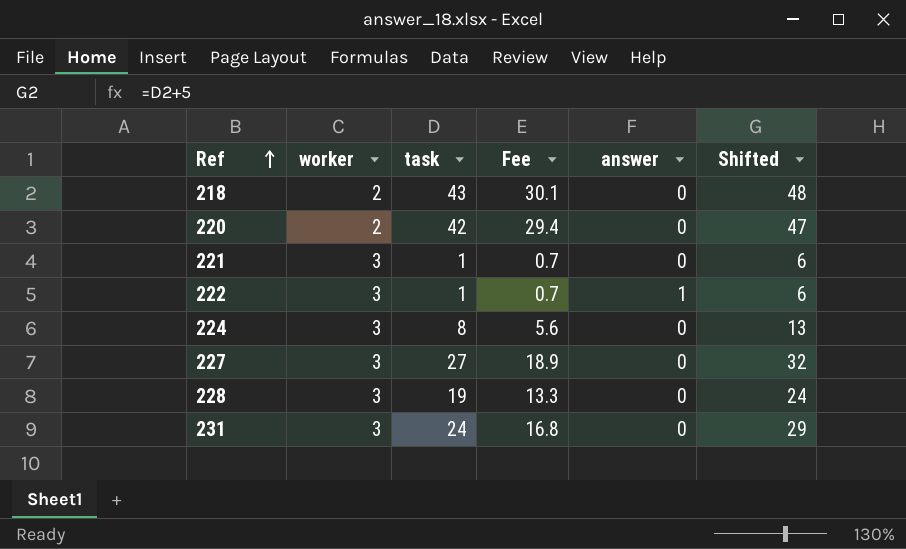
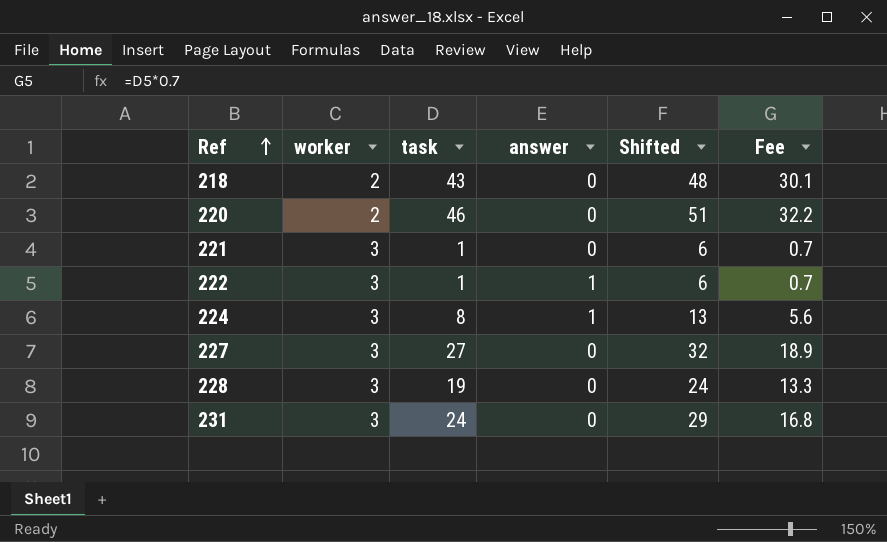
column Fee | position: 4 -> 6
220 | task: 42 -> 46
220 | Shifted: 47 -> 51
220 | Fee: 29.4 -> 32.2
224 | answer: 0 -> 1

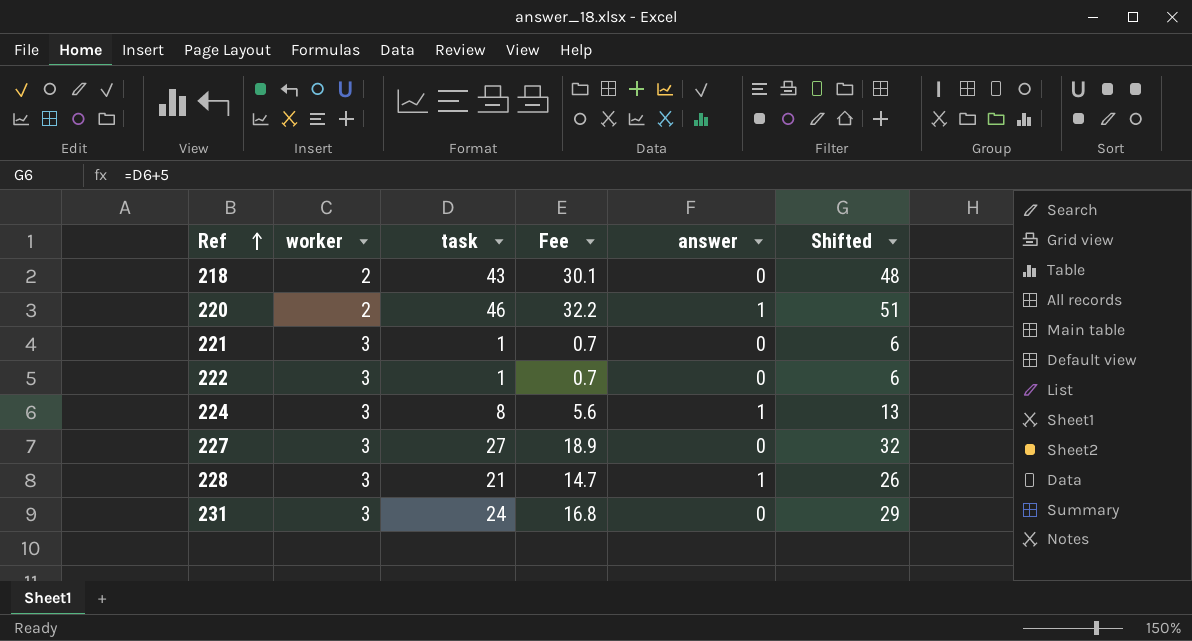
column Fee | position: 6 -> 4
220 | answer: 0 -> 1
222 | answer: 1 -> 0
228 | task: 19 -> 21
228 | Fee: 13.3 -> 14.7
228 | answer: 0 -> 1
228 | Shifted: 24 -> 26

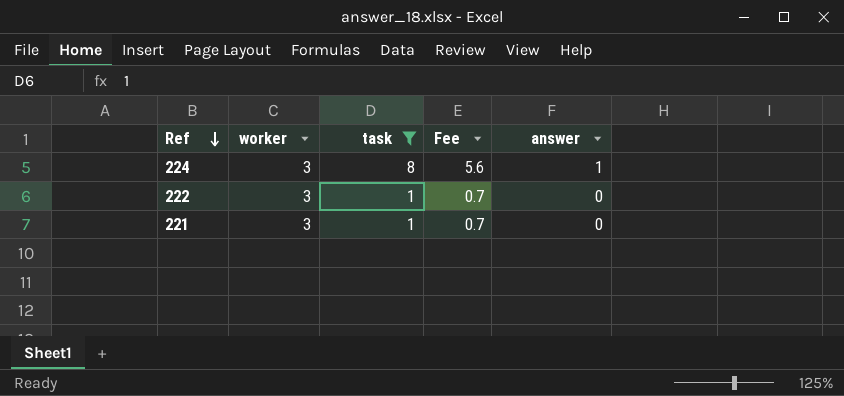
filter: none -> task <= 8
row order: Ref ascending -> Ref descending
column Shifted | formula: [task] + 5 -> none

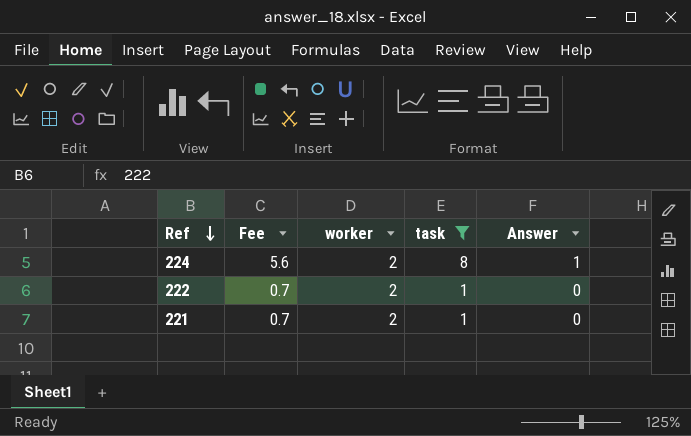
column Fee | position: 4 -> 2
column name: answer -> Answer
224 | worker: 3 -> 2
222 | worker: 3 -> 2
221 | worker: 3 -> 2

